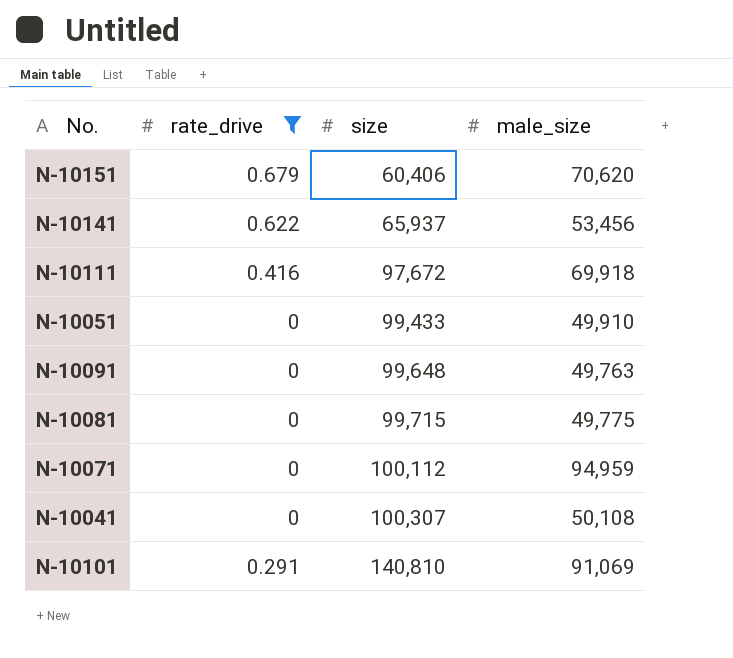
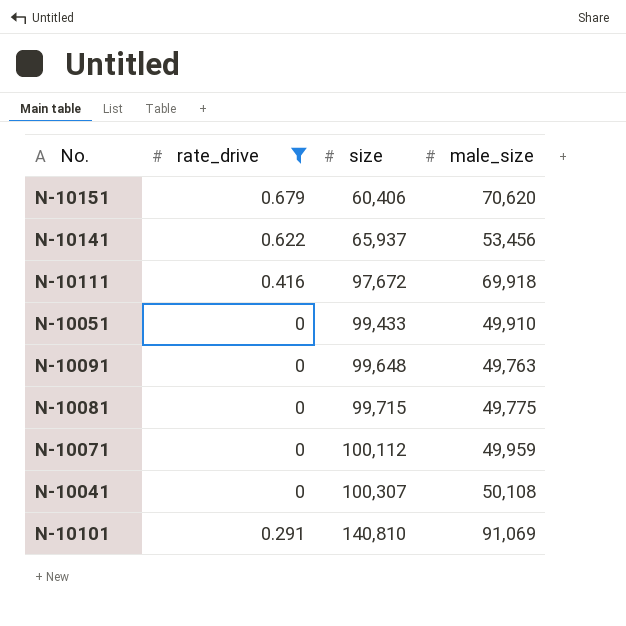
N-10071 | male_size: 94,959 -> 49,959

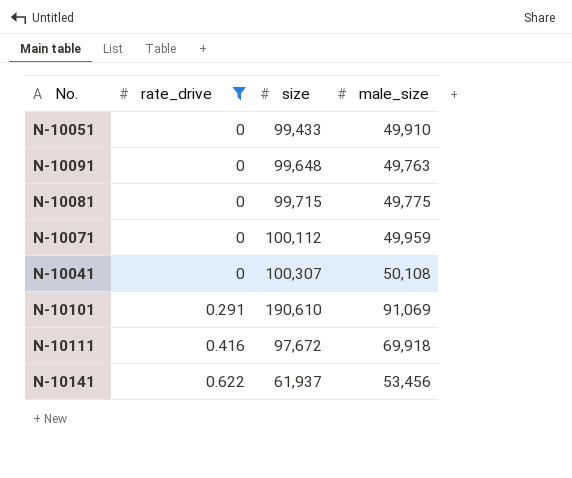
row order: size ascending -> rate_drive ascending
row N-10151: 0.679 | 60,406 | 70,620 -> none
N-10101 | size: 140,810 -> 190,610
N-10141 | size: 65,937 -> 61,937

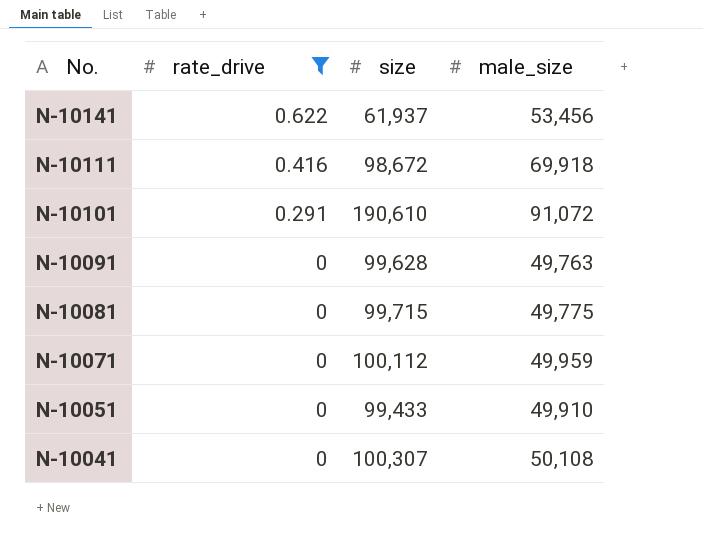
row order: rate_drive ascending -> No. descending
N-10111 | size: 97,672 -> 98,672
N-10101 | male_size: 91,069 -> 91,072
N-10091 | size: 99,648 -> 99,628

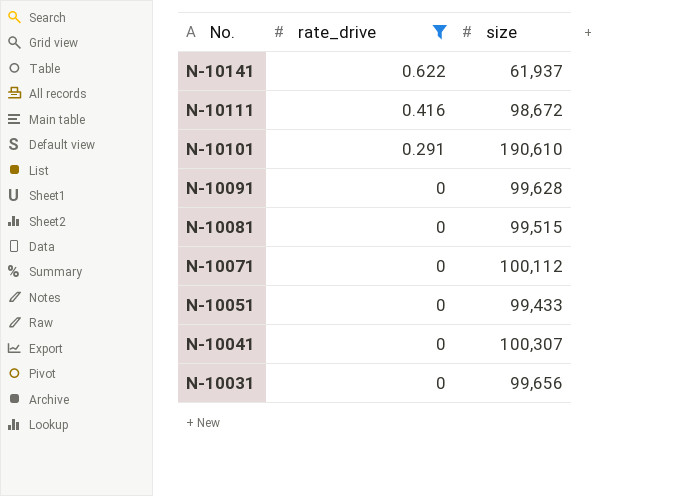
column male_size | position: 4 -> none
N-10081 | size: 99,715 -> 99,515
row N-10031: none -> 0 | 99,656

